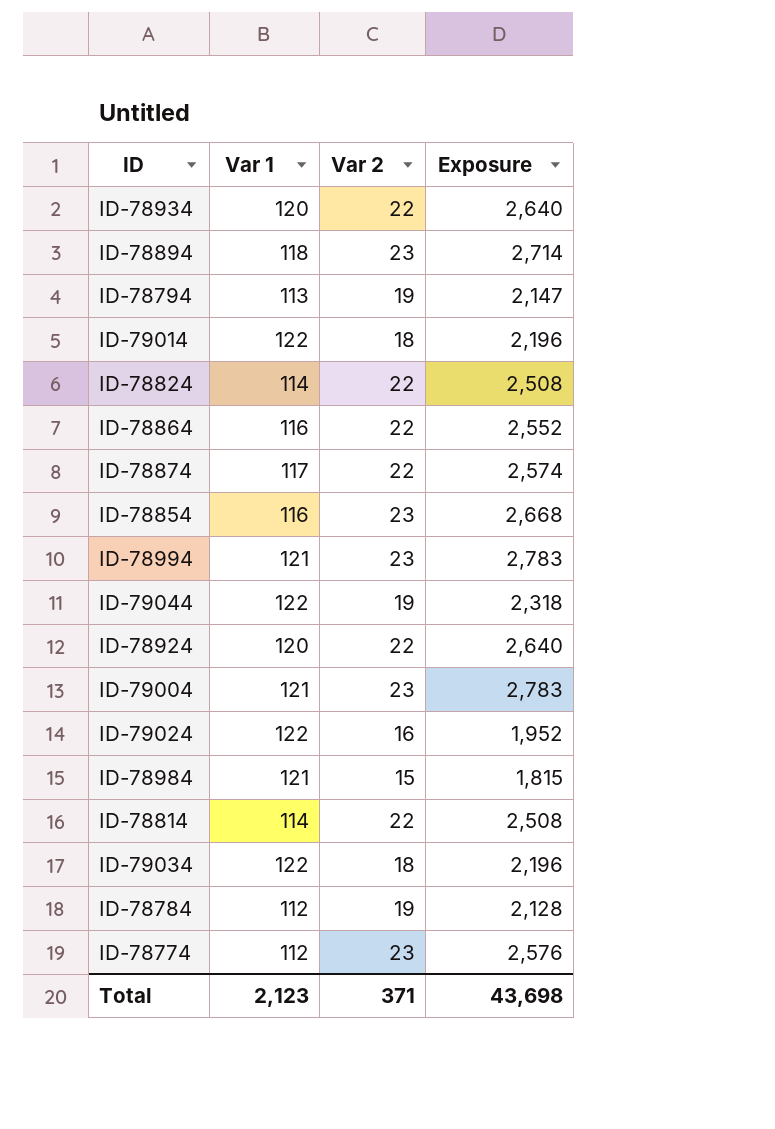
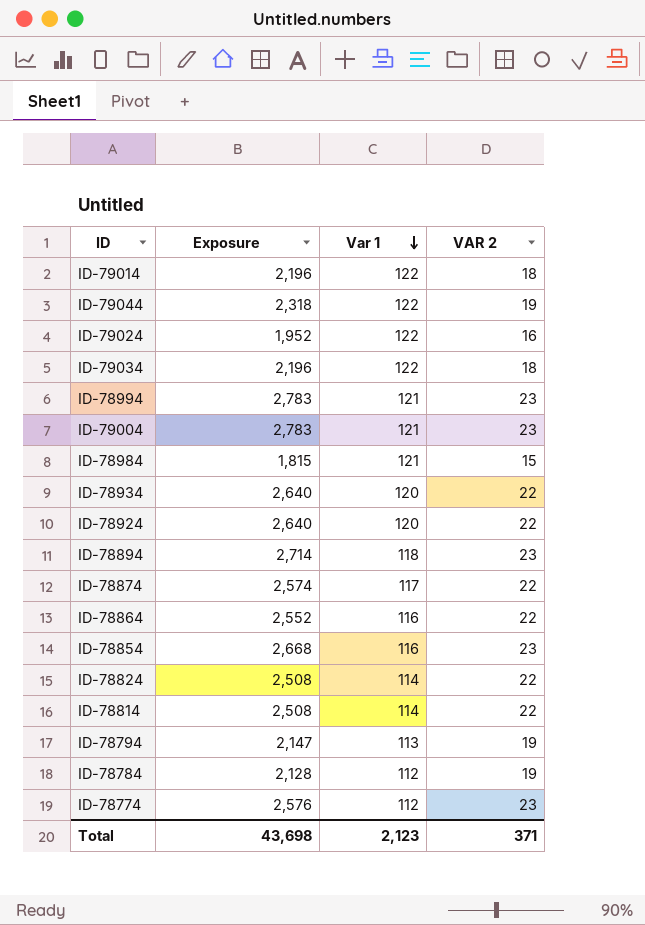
row order: none -> Var 1 descending
column Exposure | position: 4 -> 2
column name: Var 2 -> VAR 2

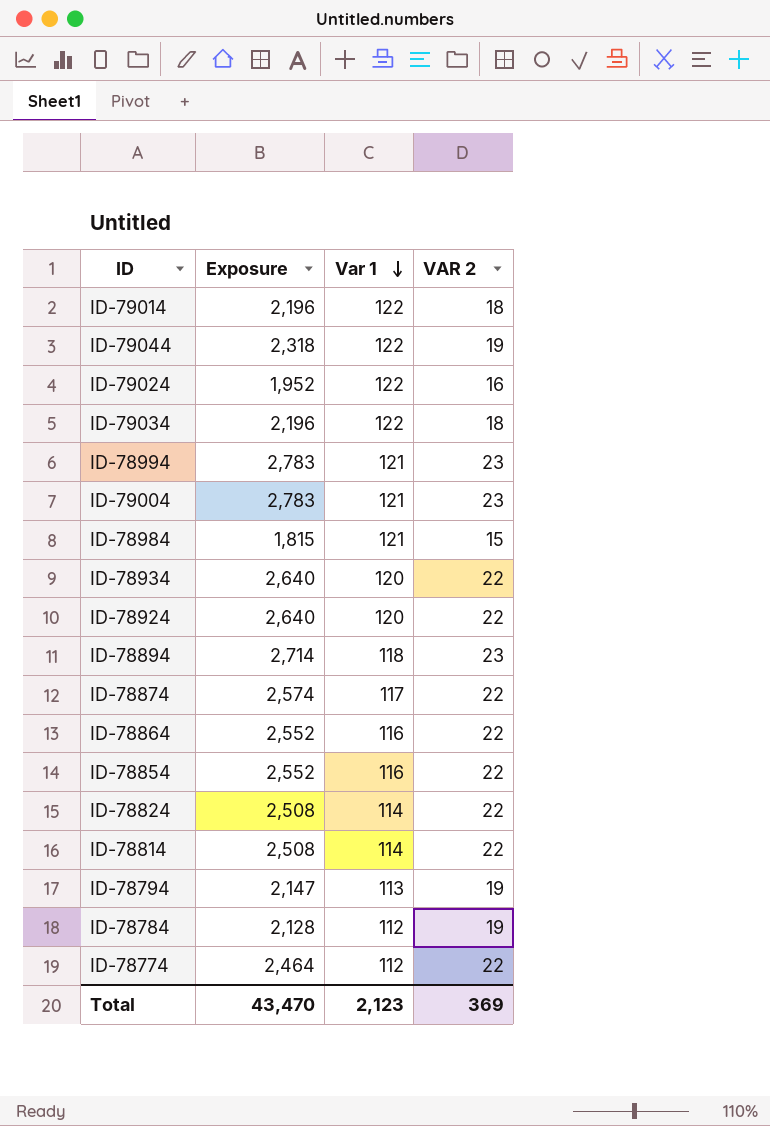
ID-78854 | Exposure: 2,668 -> 2,552
ID-78854 | VAR 2: 23 -> 22
ID-78774 | Exposure: 2,576 -> 2,464
ID-78774 | VAR 2: 23 -> 22
Total | Exposure: 43,698 -> 43,470
Total | VAR 2: 371 -> 369

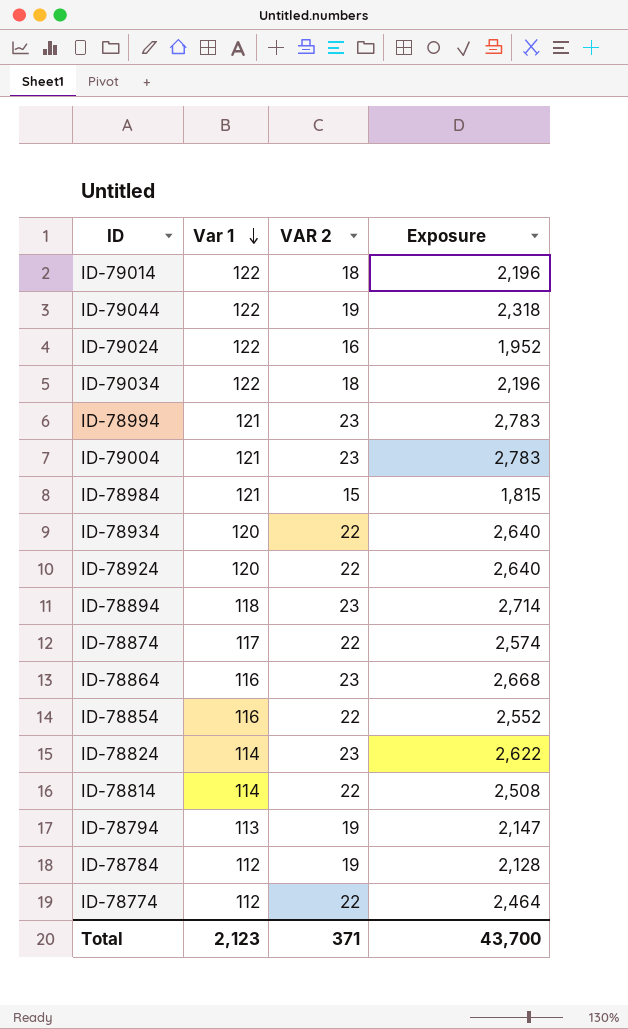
column Exposure | position: 2 -> 4
ID-78864 | VAR 2: 22 -> 23
ID-78864 | Exposure: 2,552 -> 2,668
ID-78824 | VAR 2: 22 -> 23
ID-78824 | Exposure: 2,508 -> 2,622
Total | VAR 2: 369 -> 371
Total | Exposure: 43,470 -> 43,700

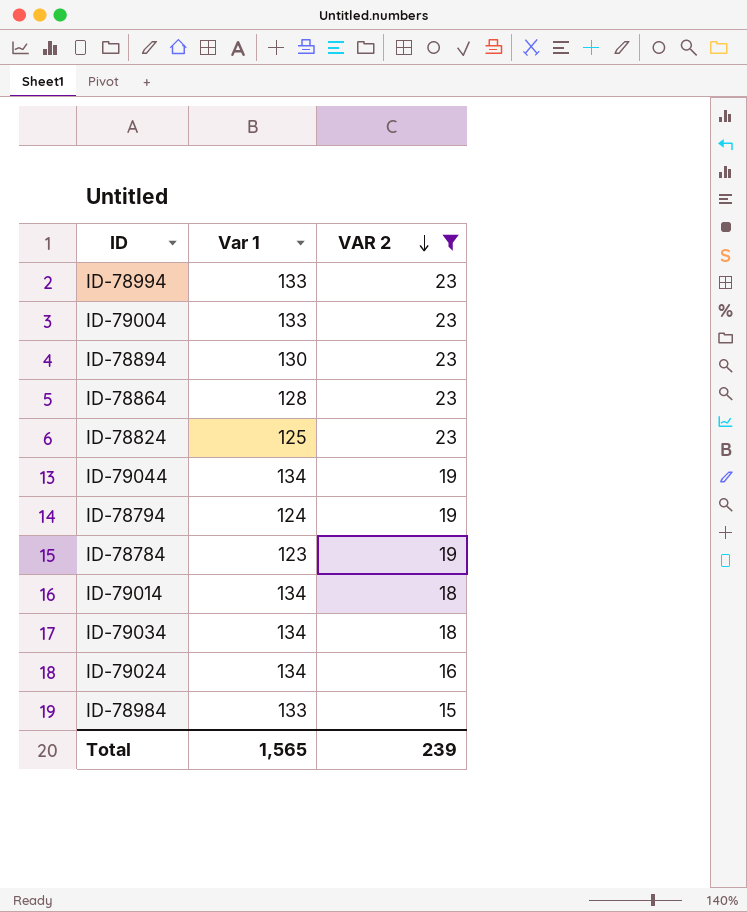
filter: none -> VAR 2 != 22
row order: Var 1 descending -> VAR 2 descending
column Exposure | formula: [Var 1] * [VAR 2] -> none
ID-78994 | Var 1: 121 -> 133
ID-79004 | Var 1: 121 -> 133
ID-78894 | Var 1: 118 -> 130
ID-78864 | Var 1: 116 -> 128
ID-78824 | Var 1: 114 -> 125
ID-79044 | Var 1: 122 -> 134
ID-78794 | Var 1: 113 -> 124
ID-78784 | Var 1: 112 -> 123
ID-79014 | Var 1: 122 -> 134
ID-79034 | Var 1: 122 -> 134
ID-79024 | Var 1: 122 -> 134
ID-78984 | Var 1: 121 -> 133
Total | Var 1: 2,123 -> 1,565
Total | VAR 2: 371 -> 239

